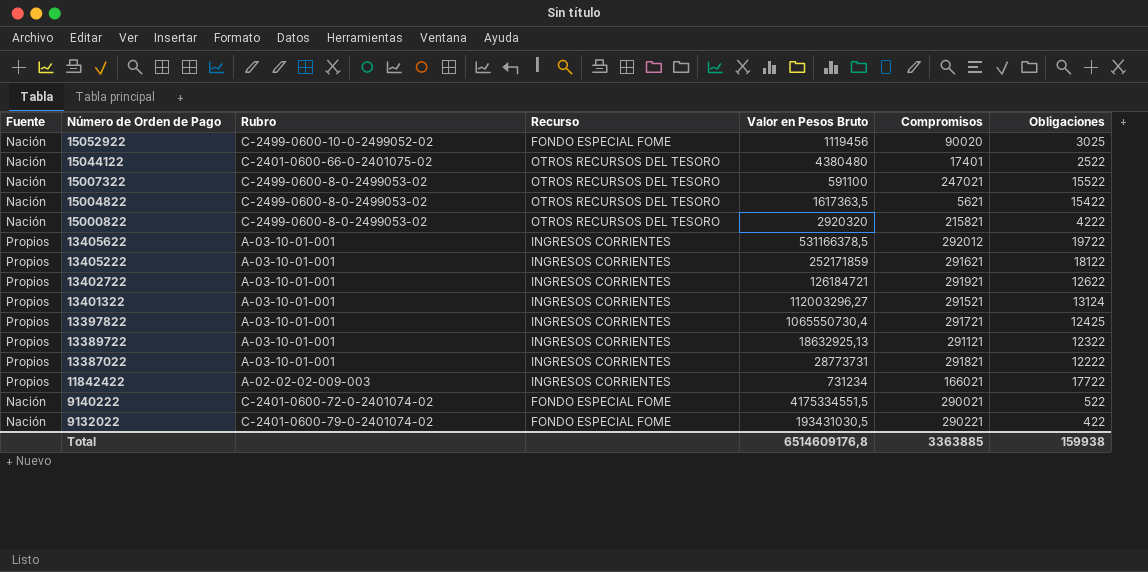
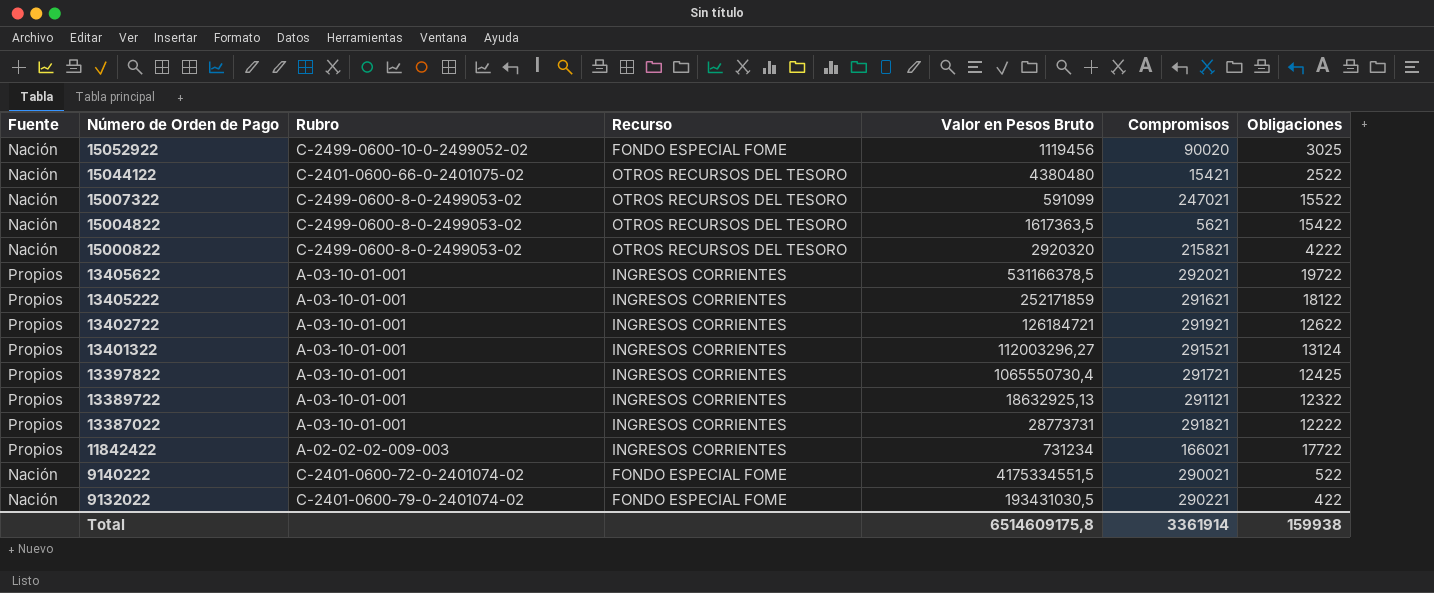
15044122 | Compromisos: 17401 -> 15421
15007322 | Valor en Pesos Bruto: 591100 -> 591099
13405622 | Compromisos: 292012 -> 292021
Total | Valor en Pesos Bruto: 6514609176,8 -> 6514609175,8
Total | Compromisos: 3363885 -> 3361914

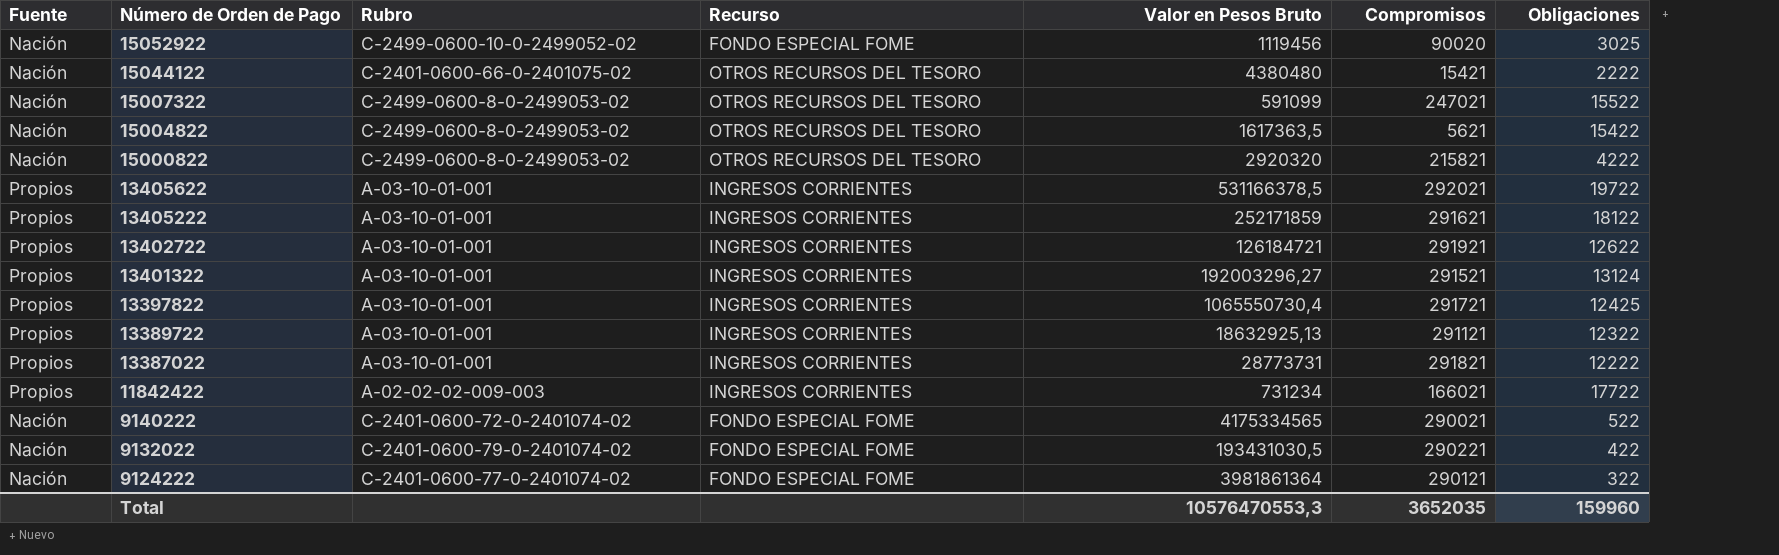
15044122 | Obligaciones: 2522 -> 2222
13401322 | Valor en Pesos Bruto: 112003296,27 -> 192003296,27
9140222 | Valor en Pesos Bruto: 4175334551,5 -> 4175334565
row 9124222: none -> Nación | C-2401-0600-77-0-2401074-02 | FONDO ESPECIAL FOME | 3981861364 | 290121 | 322
Total | Valor en Pesos Bruto: 6514609175,8 -> 10576470553,3
Total | Compromisos: 3361914 -> 3652035
Total | Obligaciones: 159938 -> 159960

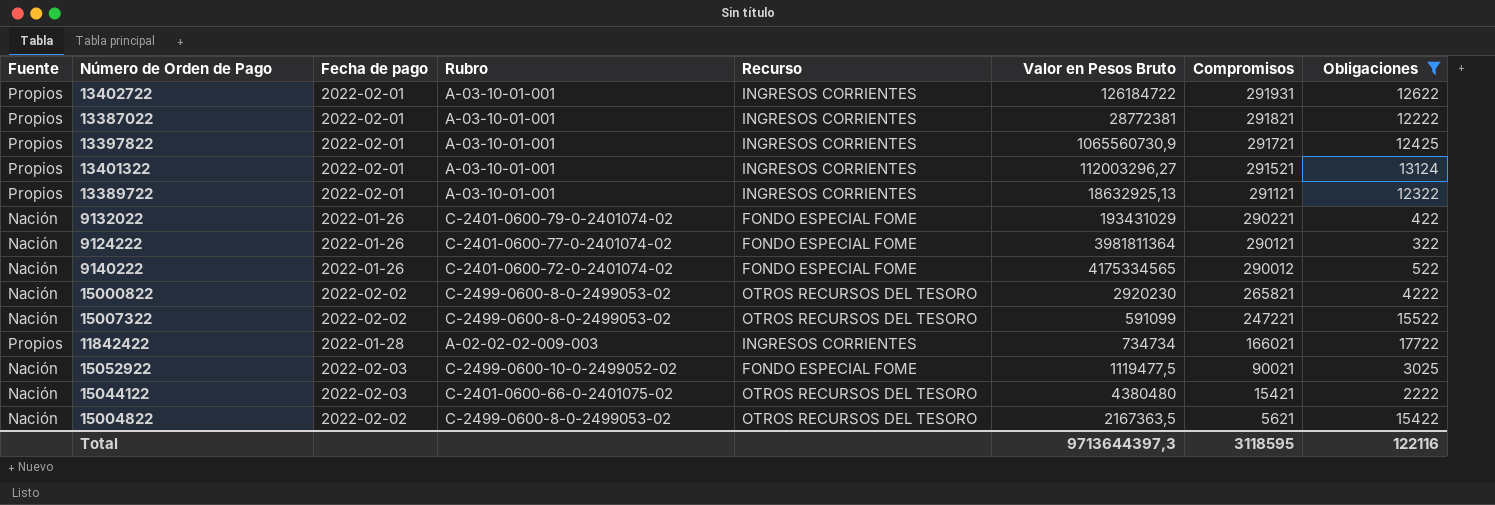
filter: none -> Obligaciones <= 17722
row order: Número de Orden de Pago descending -> Compromisos descending
column Fecha de pago | position: none -> 3
13402722 | Valor en Pesos Bruto: 126184721 -> 126184722
13402722 | Compromisos: 291921 -> 291931
13387022 | Valor en Pesos Bruto: 28773731 -> 28772381
13397822 | Valor en Pesos Bruto: 1065550730,4 -> 1065560730,9
13401322 | Valor en Pesos Bruto: 192003296,27 -> 112003296,27
9132022 | Valor en Pesos Bruto: 193431030,5 -> 193431029
9124222 | Valor en Pesos Bruto: 3981861364 -> 3981811364
9140222 | Compromisos: 290021 -> 290012
15000822 | Valor en Pesos Bruto: 2920320 -> 2920230
15000822 | Compromisos: 215821 -> 265821
15007322 | Compromisos: 247021 -> 247221
11842422 | Valor en Pesos Bruto: 731234 -> 734734
15052922 | Valor en Pesos Bruto: 1119456 -> 1119477,5
15052922 | Compromisos: 90020 -> 90021
15004822 | Valor en Pesos Bruto: 1617363,5 -> 2167363,5
Total | Valor en Pesos Bruto: 10576470553,3 -> 9713644397,3
Total | Compromisos: 3652035 -> 3118595
Total | Obligaciones: 159960 -> 122116

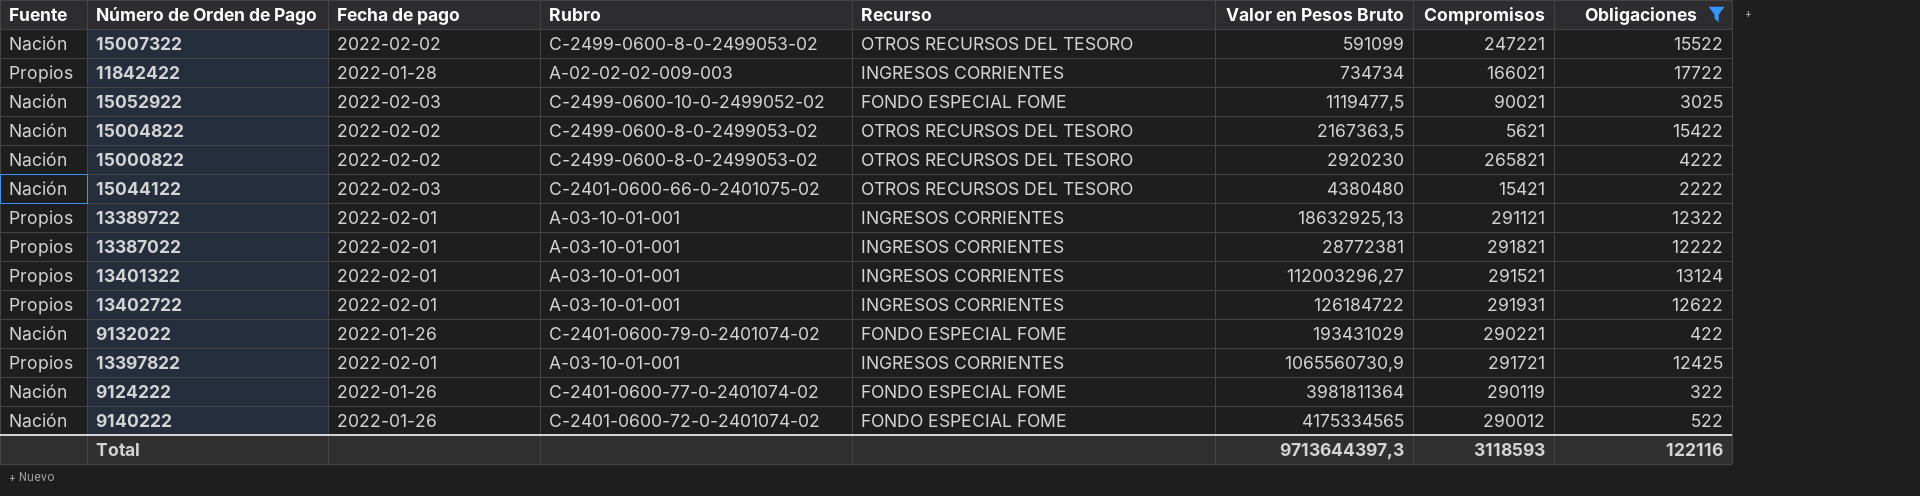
row order: Compromisos descending -> Valor en Pesos Bruto ascending
9124222 | Compromisos: 290121 -> 290119
Total | Compromisos: 3118595 -> 3118593

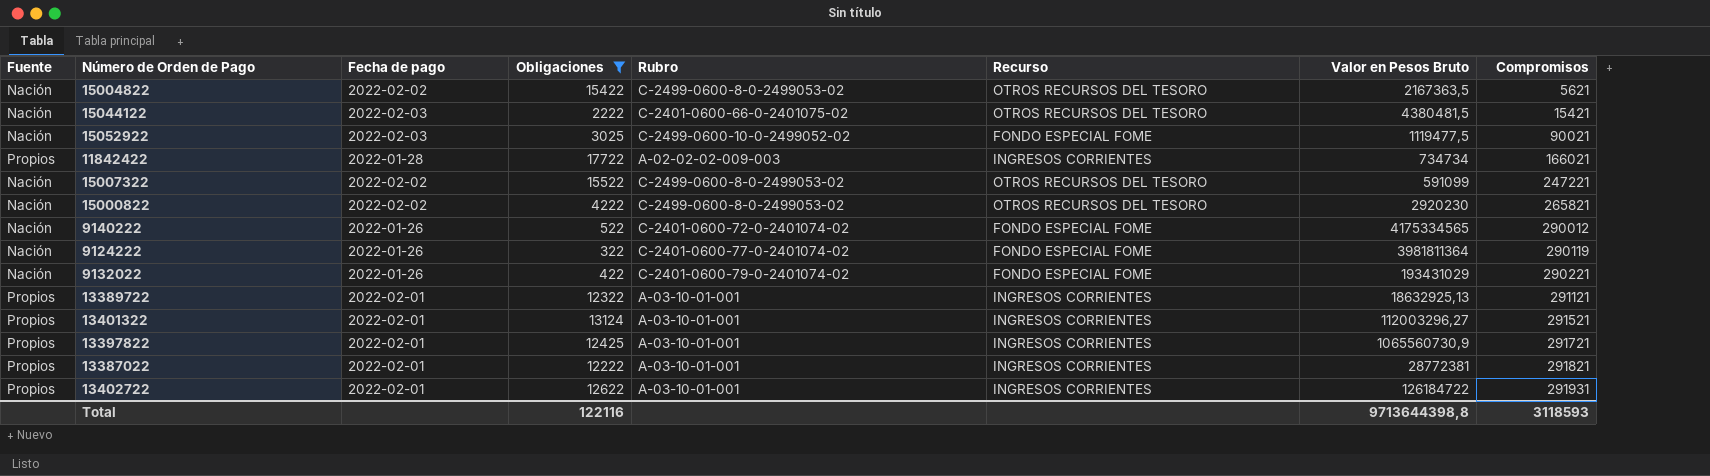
row order: Valor en Pesos Bruto ascending -> Compromisos ascending
column Obligaciones | position: 8 -> 4
15044122 | Valor en Pesos Bruto: 4380480 -> 4380481,5
Total | Valor en Pesos Bruto: 9713644397,3 -> 9713644398,8

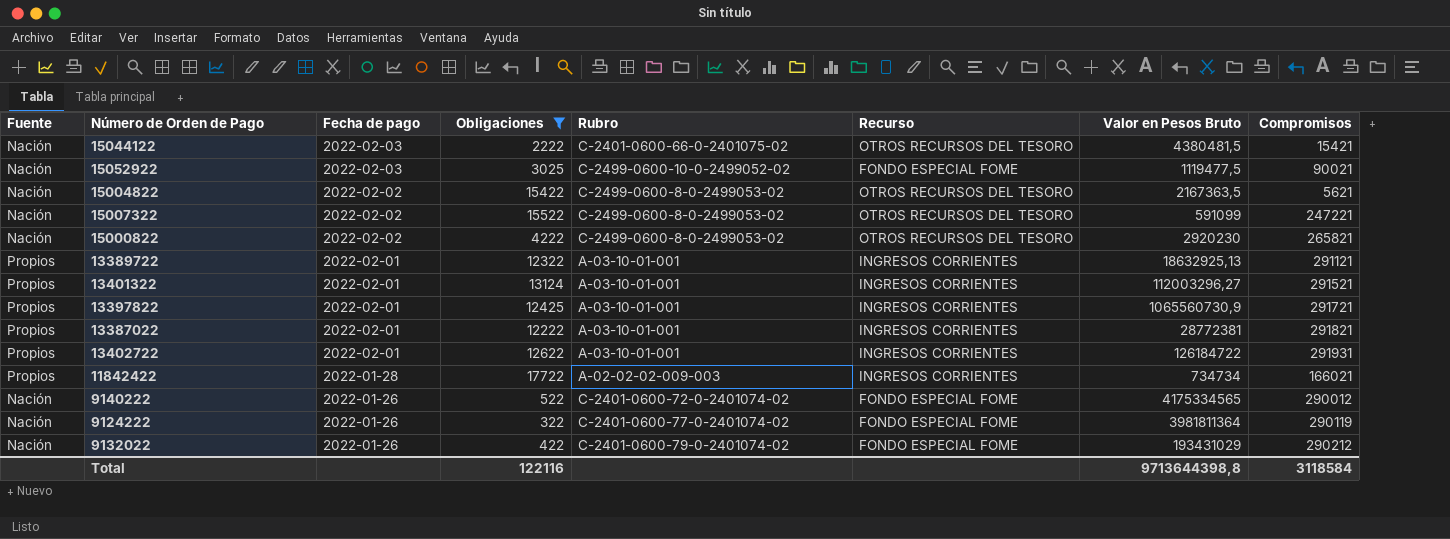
row order: Compromisos ascending -> Fecha de pago descending
9132022 | Compromisos: 290221 -> 290212
Total | Compromisos: 3118593 -> 3118584

